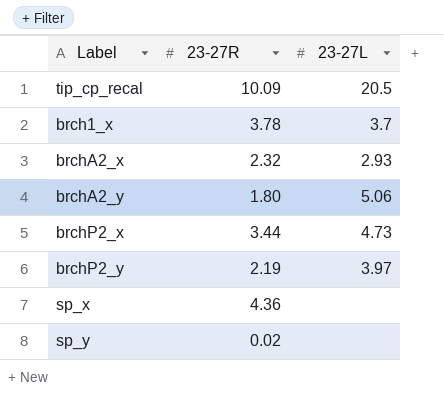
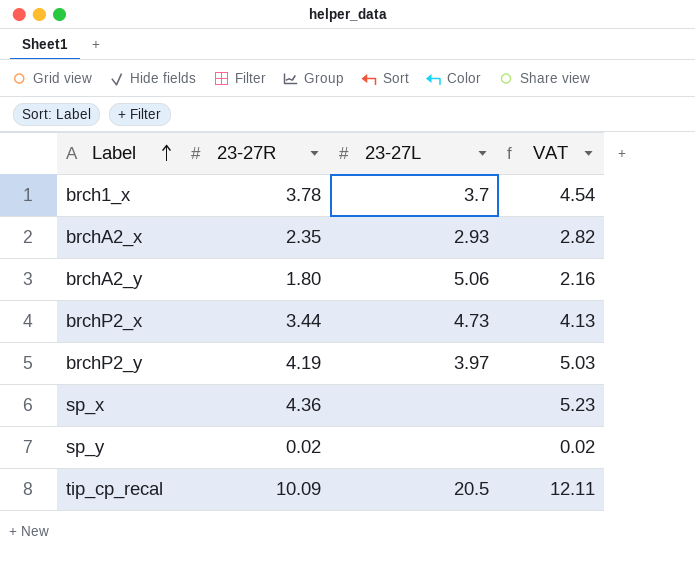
row order: none -> Label ascending
column VAT | formula: none -> [23-27R] * 1.2
brchA2_x | 23-27R: 2.32 -> 2.35
brchP2_y | 23-27R: 2.19 -> 4.19

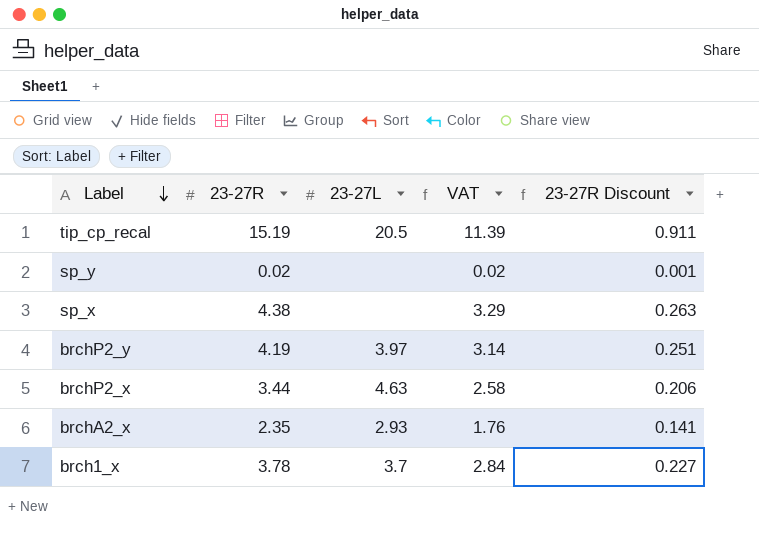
row order: Label ascending -> Label descending
column VAT | formula: [23-27R] * 1.2 -> [23-27R] * 0.75
column 23-27R Discount | formula: none -> [23-27R] * 0.06
row brchA2_y: 1.80 | 5.06 | 2.16 -> none
tip_cp_recal | 23-27R: 10.09 -> 15.19
sp_x | 23-27R: 4.36 -> 4.38
brchP2_x | 23-27L: 4.73 -> 4.63

